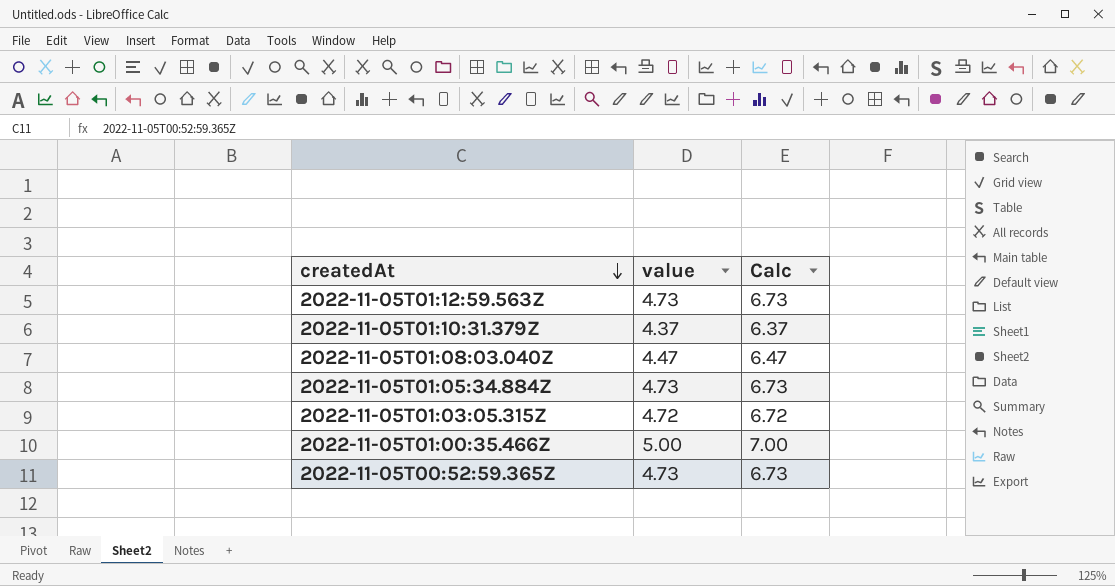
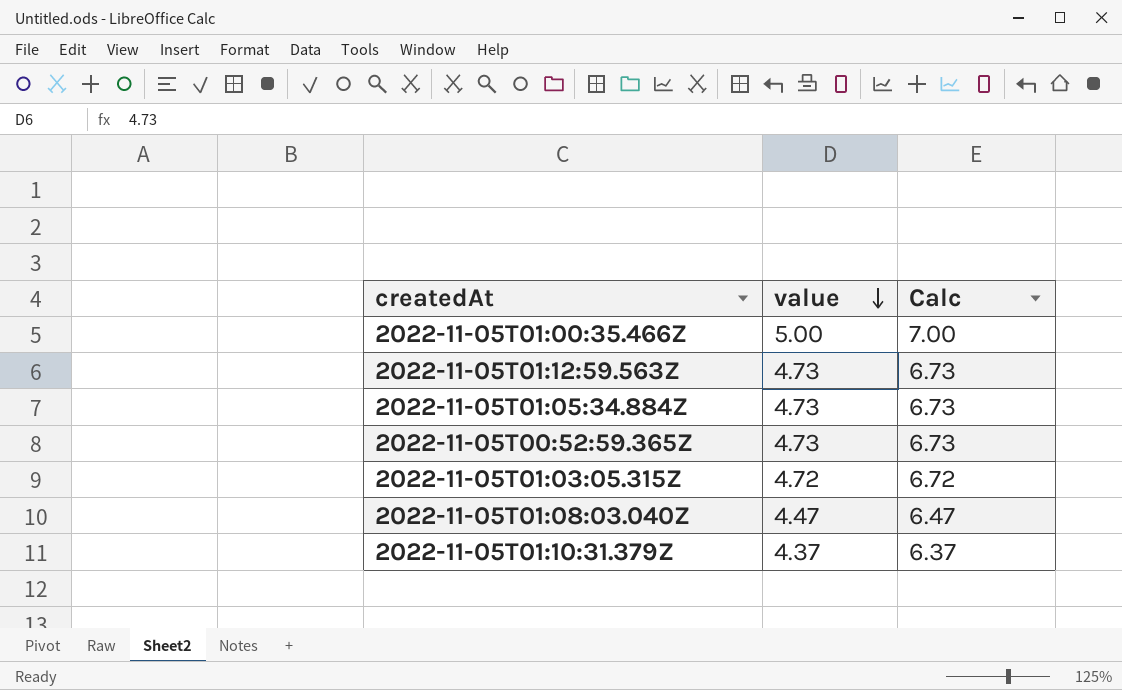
row order: createdAt descending -> value descending

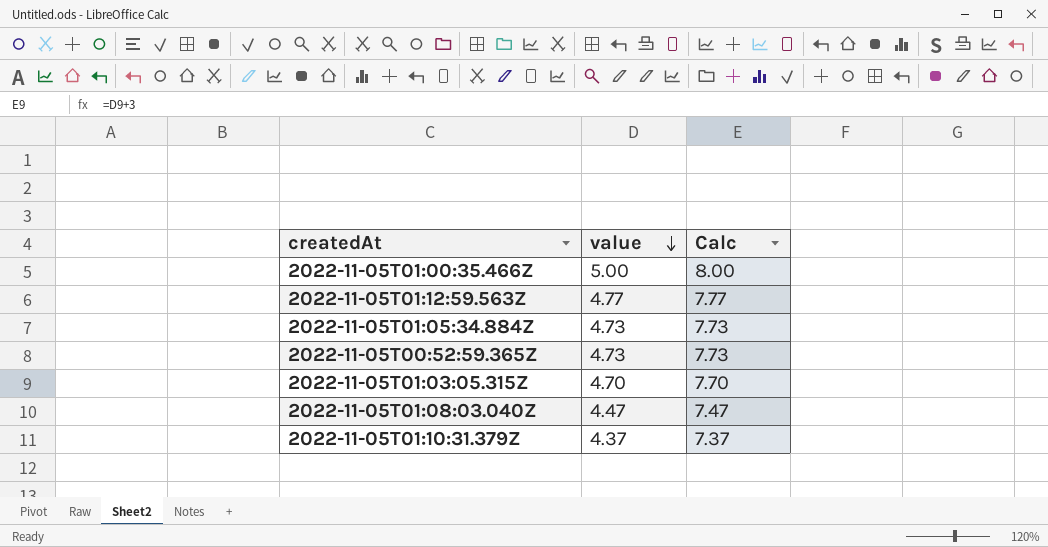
column Calc | formula: [value] + 2 -> [value] + 3
2022-11-05T01:12:59.563Z | value: 4.73 -> 4.77
2022-11-05T01:03:05.315Z | value: 4.72 -> 4.70

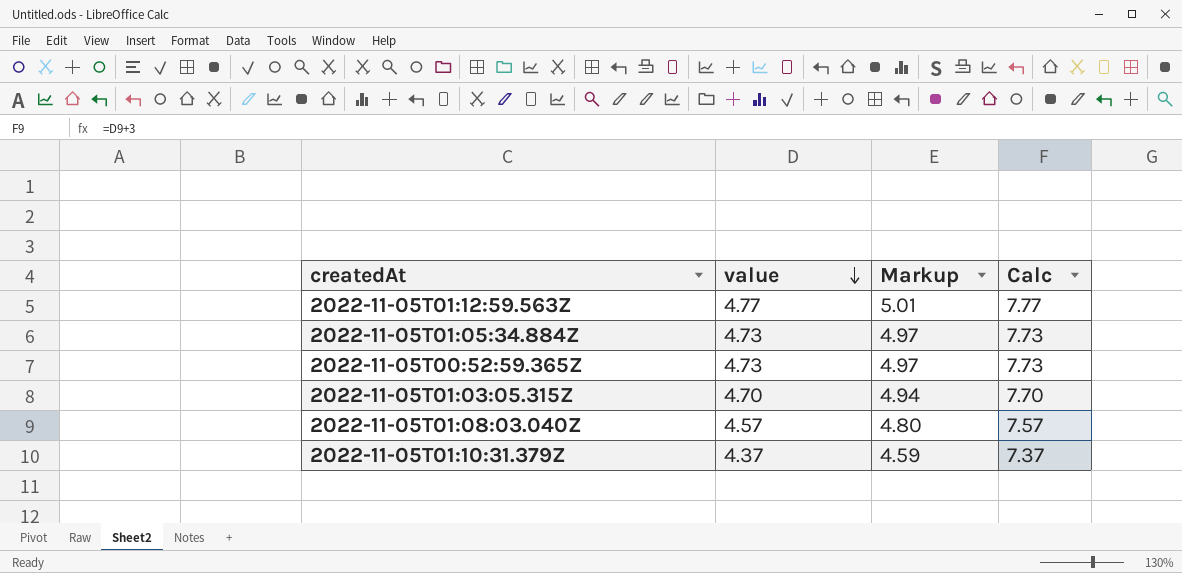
column Markup | formula: none -> [value] * 1.05
row 2022-11-05T01:00:35.466Z: 5.00 | 8.00 -> none
2022-11-05T01:08:03.040Z | value: 4.47 -> 4.57
2022-11-05T01:08:03.040Z | Calc: 7.47 -> 7.57

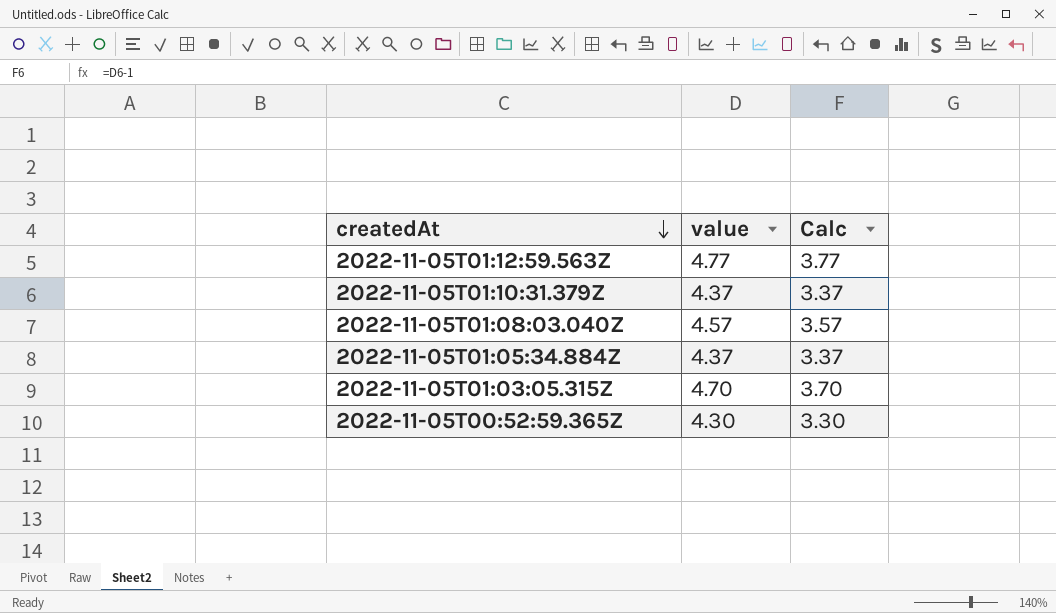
row order: value descending -> createdAt descending
column Markup | formula: [value] * 1.05 -> none
column Calc | formula: [value] + 3 -> [value] - 1
2022-11-05T01:05:34.884Z | value: 4.73 -> 4.37
2022-11-05T00:52:59.365Z | value: 4.73 -> 4.30

